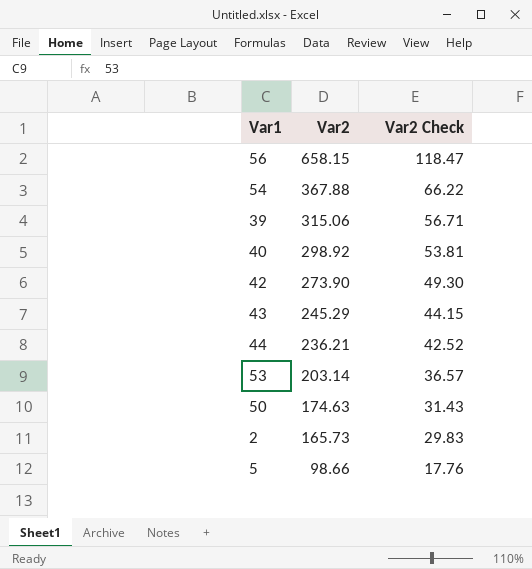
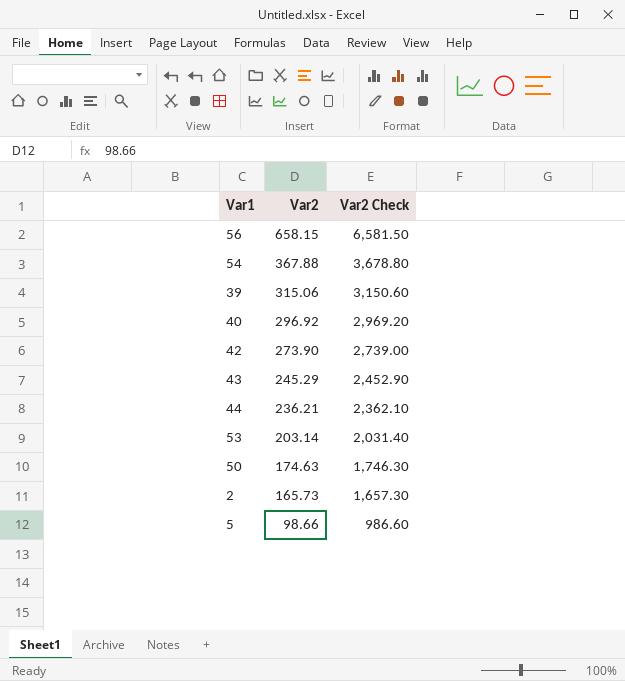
column Var2 Check | formula: [Var2] * 0.18 -> [Var2] * 10
40 | Var2: 298.92 -> 296.92

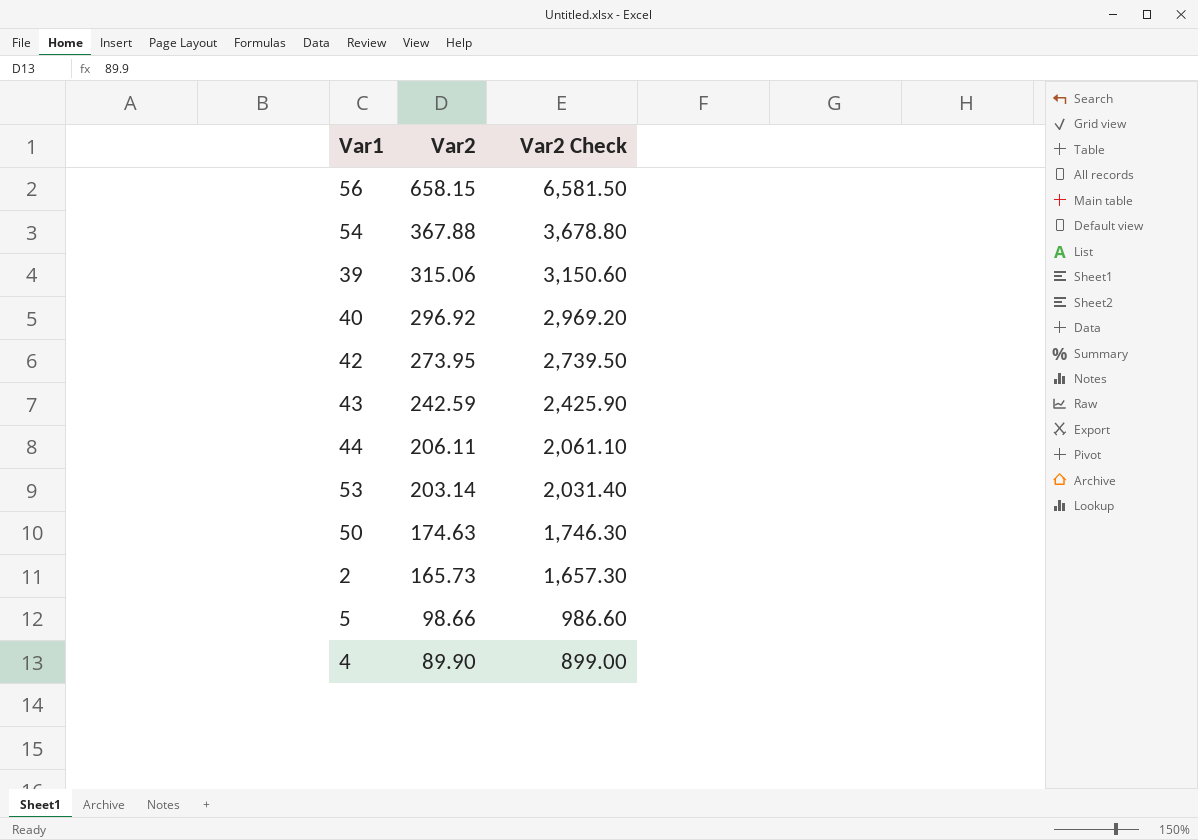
42 | Var2: 273.90 -> 273.95
42 | Var2 Check: 2,739.00 -> 2,739.50
43 | Var2: 245.29 -> 242.59
43 | Var2 Check: 2,452.90 -> 2,425.90
44 | Var2: 236.21 -> 206.11
44 | Var2 Check: 2,362.10 -> 2,061.10
row 4: none -> 89.90 | 899.00

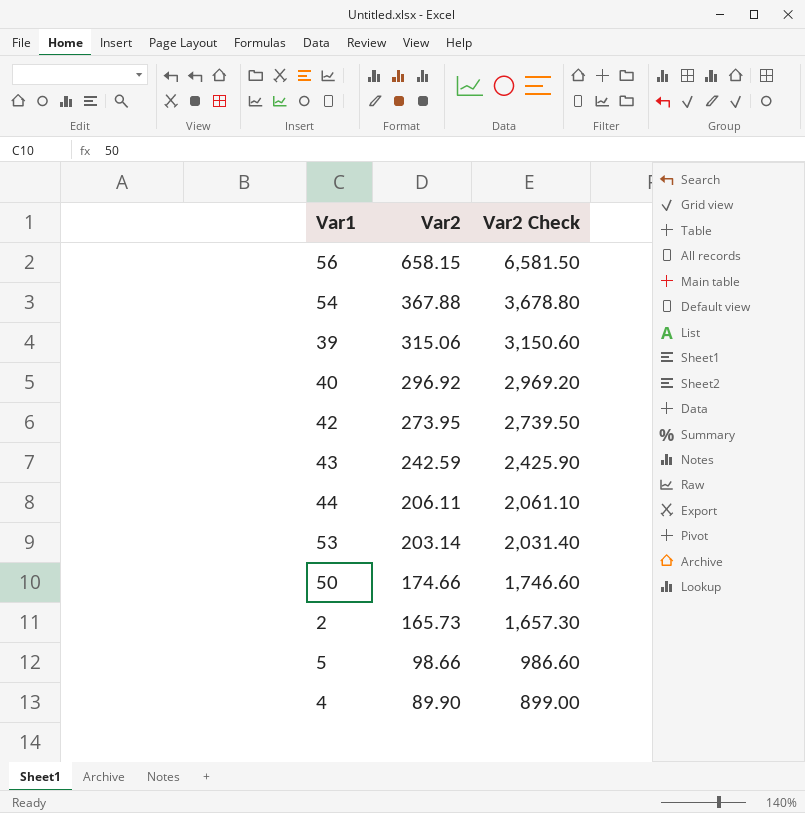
50 | Var2: 174.63 -> 174.66
50 | Var2 Check: 1,746.30 -> 1,746.60

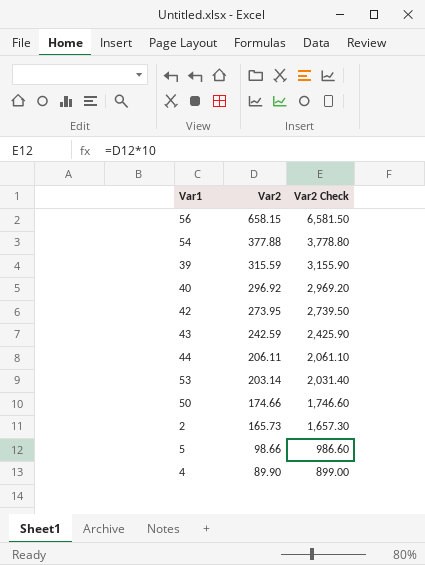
54 | Var2: 367.88 -> 377.88
54 | Var2 Check: 3,678.80 -> 3,778.80
39 | Var2: 315.06 -> 315.59
39 | Var2 Check: 3,150.60 -> 3,155.90

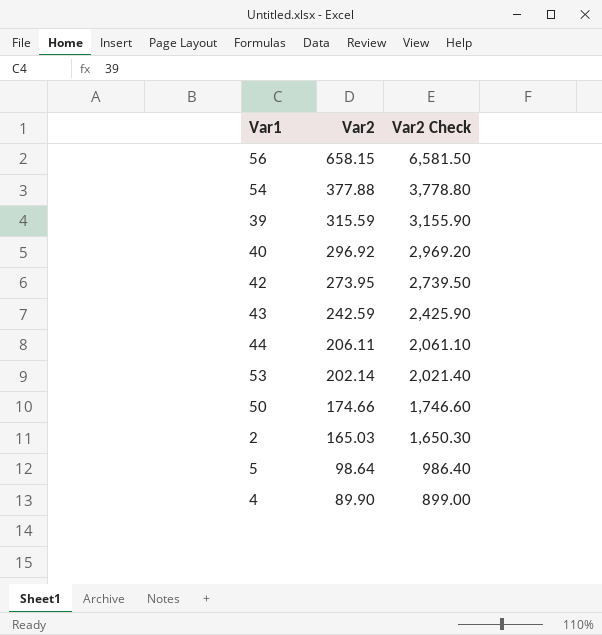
53 | Var2: 203.14 -> 202.14
53 | Var2 Check: 2,031.40 -> 2,021.40
2 | Var2: 165.73 -> 165.03
2 | Var2 Check: 1,657.30 -> 1,650.30
5 | Var2: 98.66 -> 98.64
5 | Var2 Check: 986.60 -> 986.40

